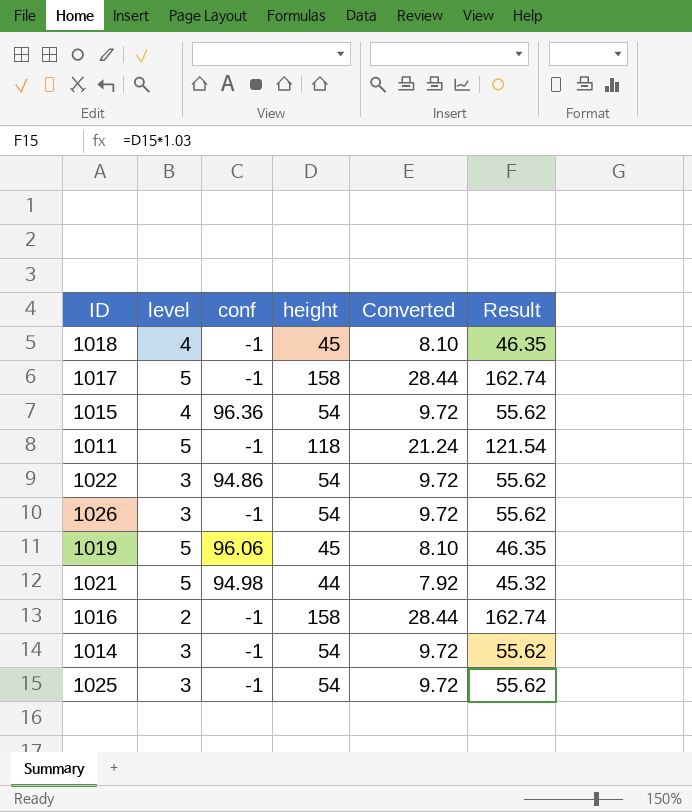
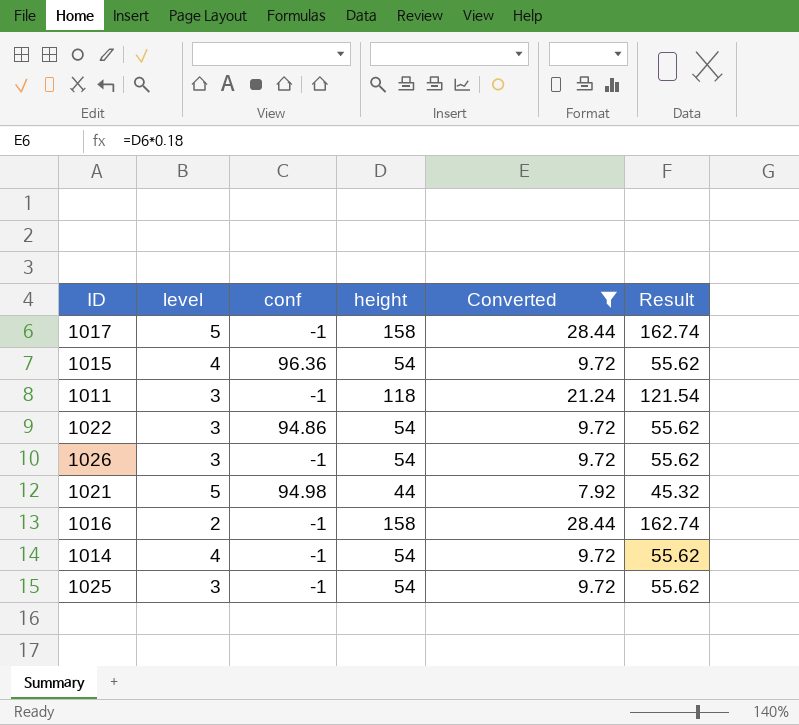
filter: none -> Converted != 8.10
1011 | level: 5 -> 3
1014 | level: 3 -> 4

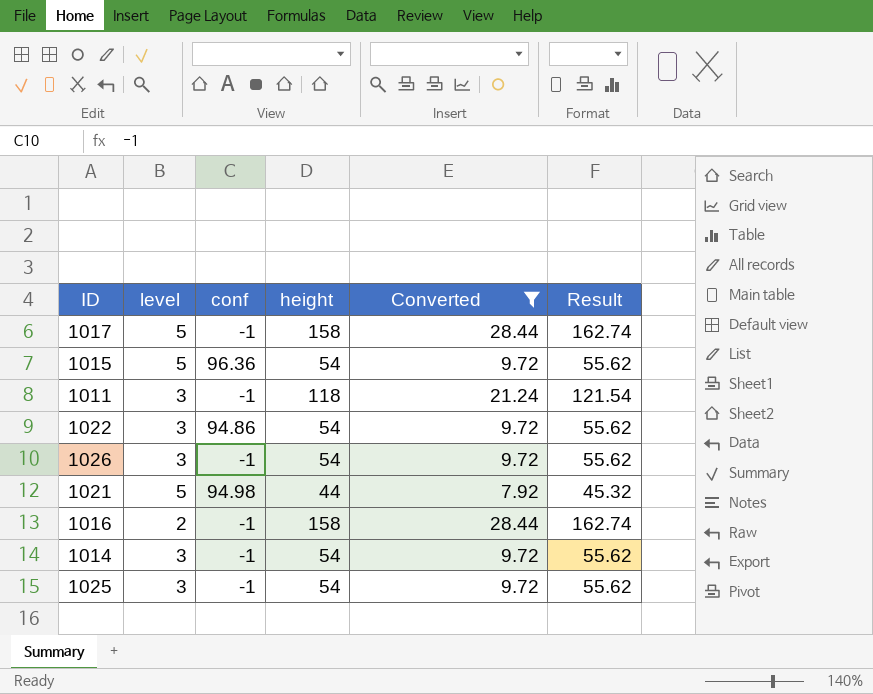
1015 | level: 4 -> 5
1014 | level: 4 -> 3

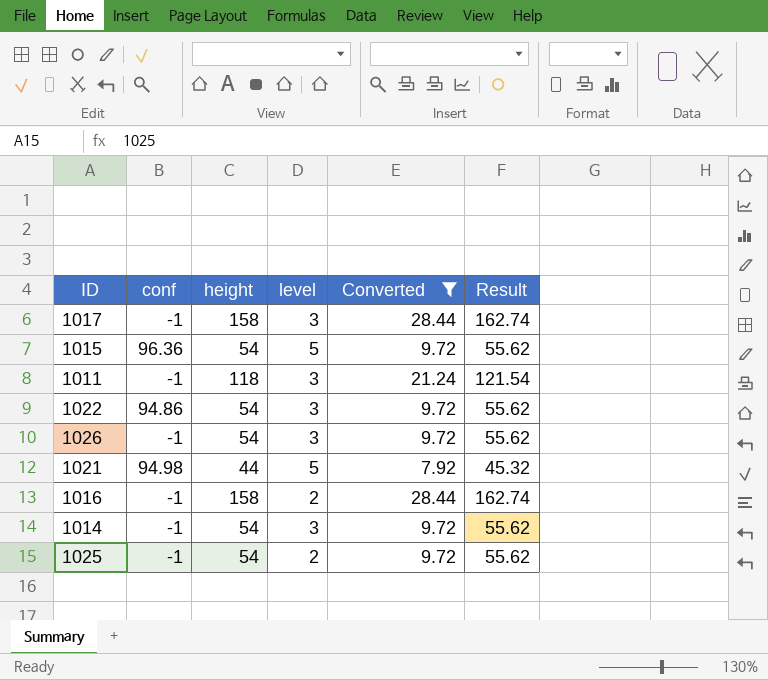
column level | position: 2 -> 4
1017 | level: 5 -> 3
1025 | level: 3 -> 2

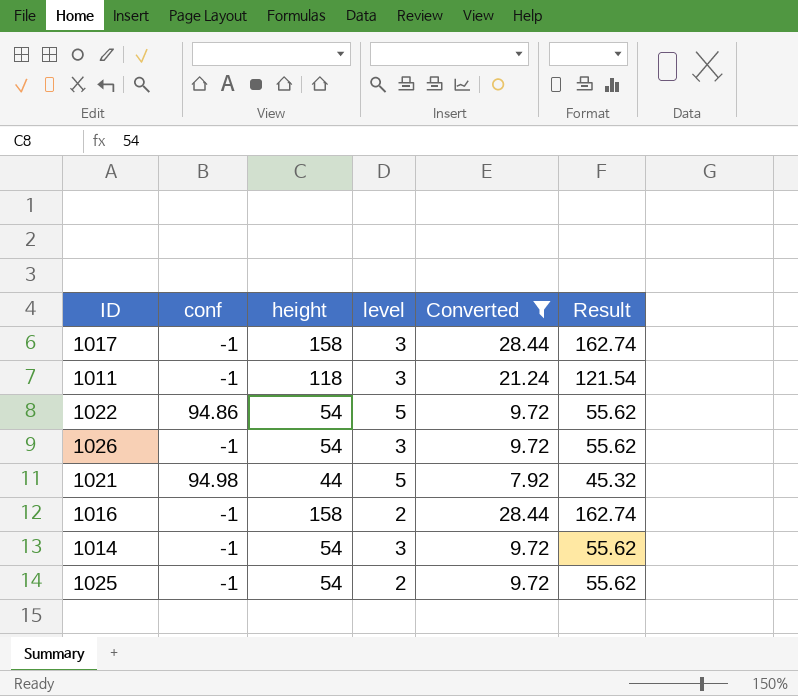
row 1015: 96.36 | 54 | 5 | 9.72 | 55.62 -> none
1022 | level: 3 -> 5

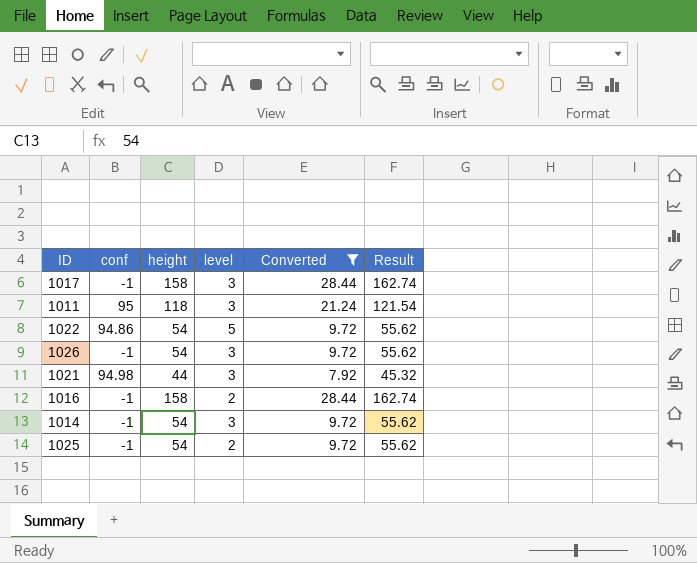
1011 | conf: -1 -> 95
1021 | level: 5 -> 3

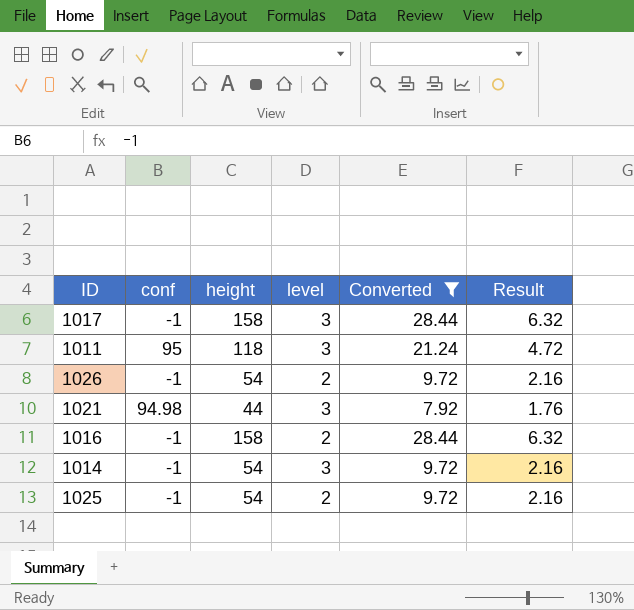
column Result | formula: [height] * 1.03 -> [height] * 0.04
row 1022: 94.86 | 54 | 5 | 9.72 | 55.62 -> none
1026 | level: 3 -> 2

